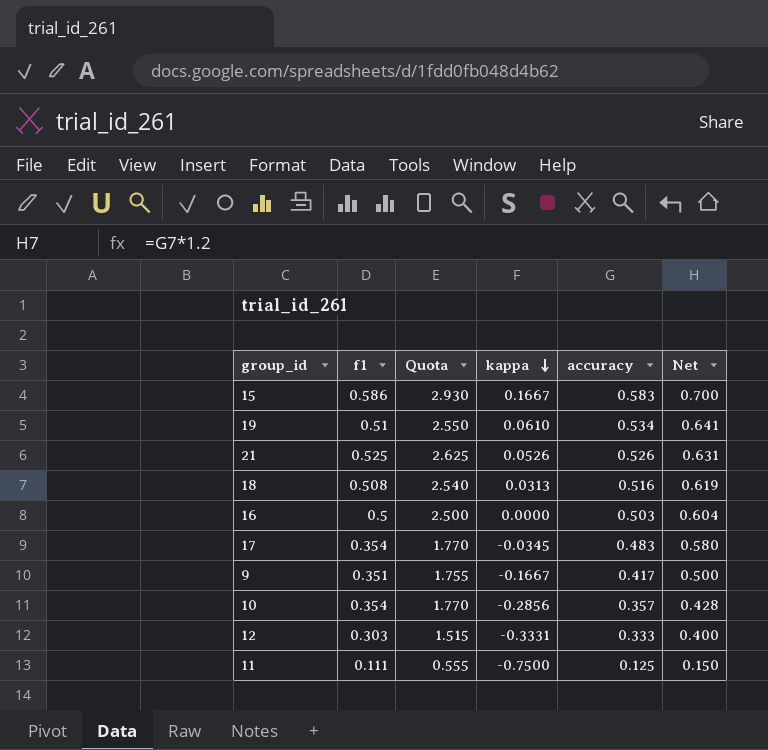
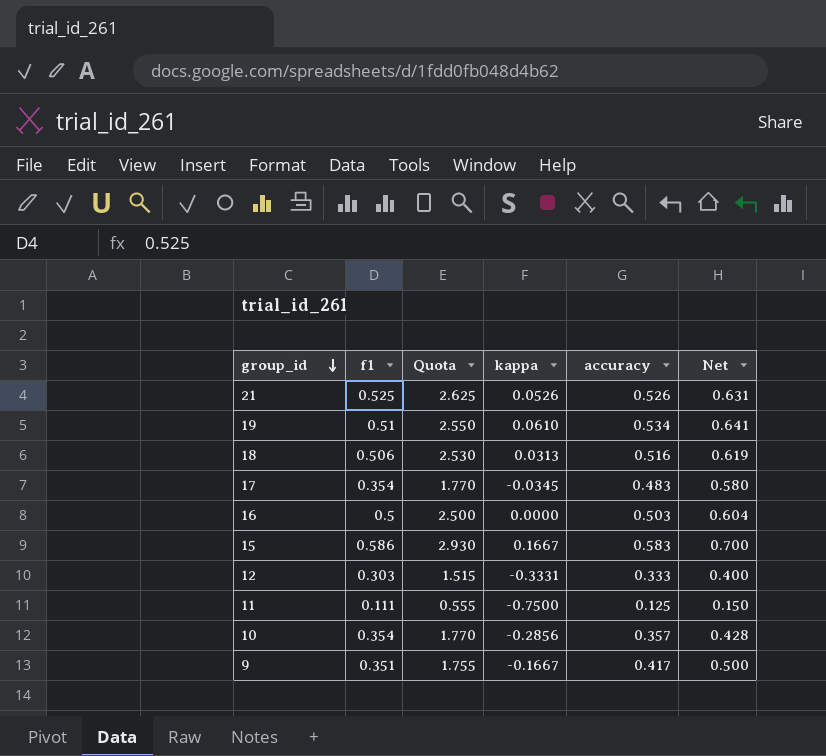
row order: kappa descending -> group_id descending
18 | f1: 0.508 -> 0.506
18 | Quota: 2.540 -> 2.530

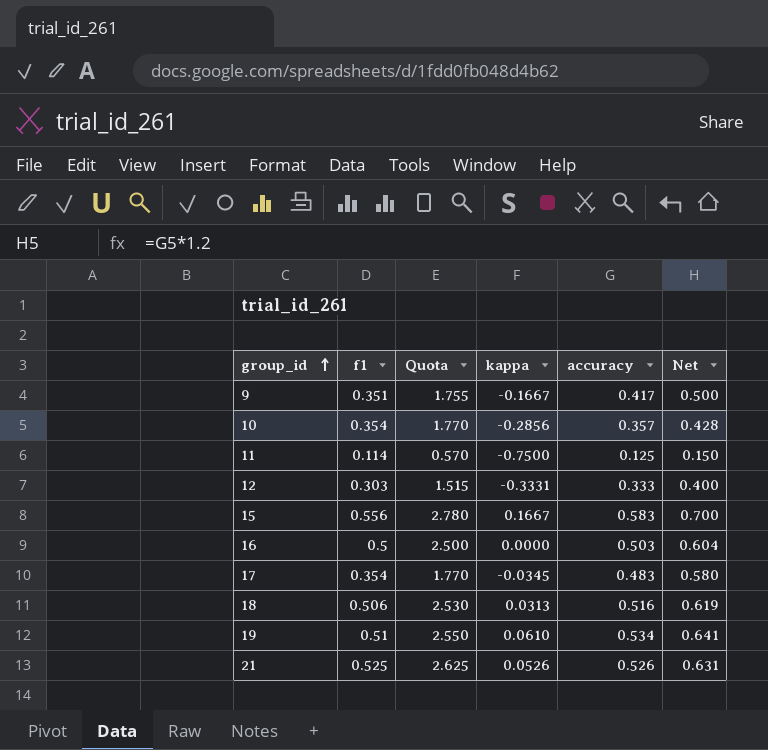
row order: group_id descending -> group_id ascending
11 | f1: 0.111 -> 0.114
11 | Quota: 0.555 -> 0.570
15 | f1: 0.586 -> 0.556
15 | Quota: 2.930 -> 2.780

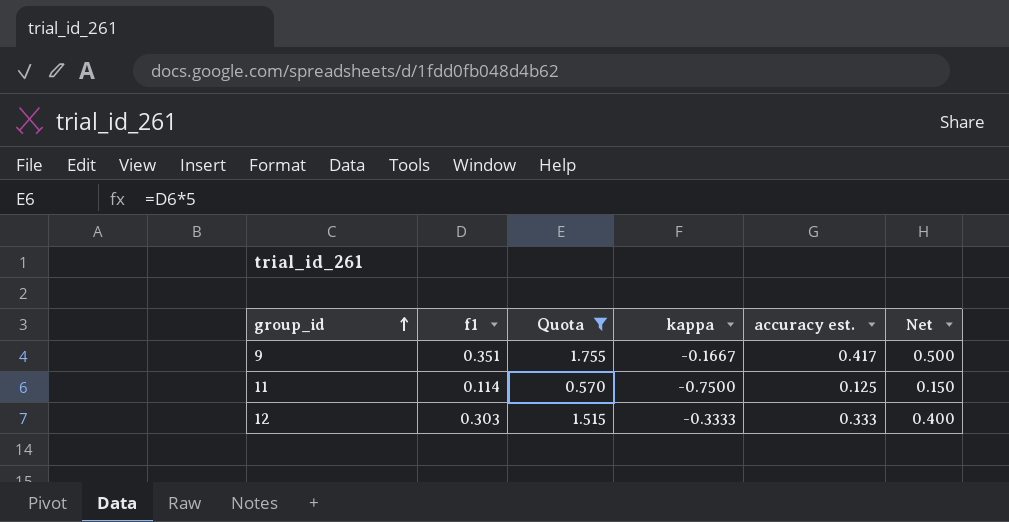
filter: none -> Quota <= 1.755
column name: accuracy -> accuracy est.
12 | kappa: -0.3331 -> -0.3333

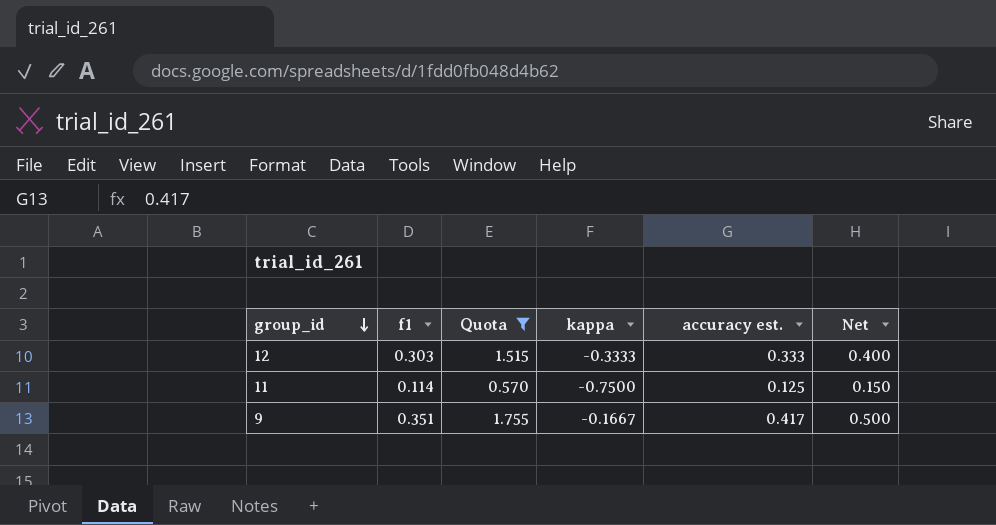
row order: group_id ascending -> group_id descending

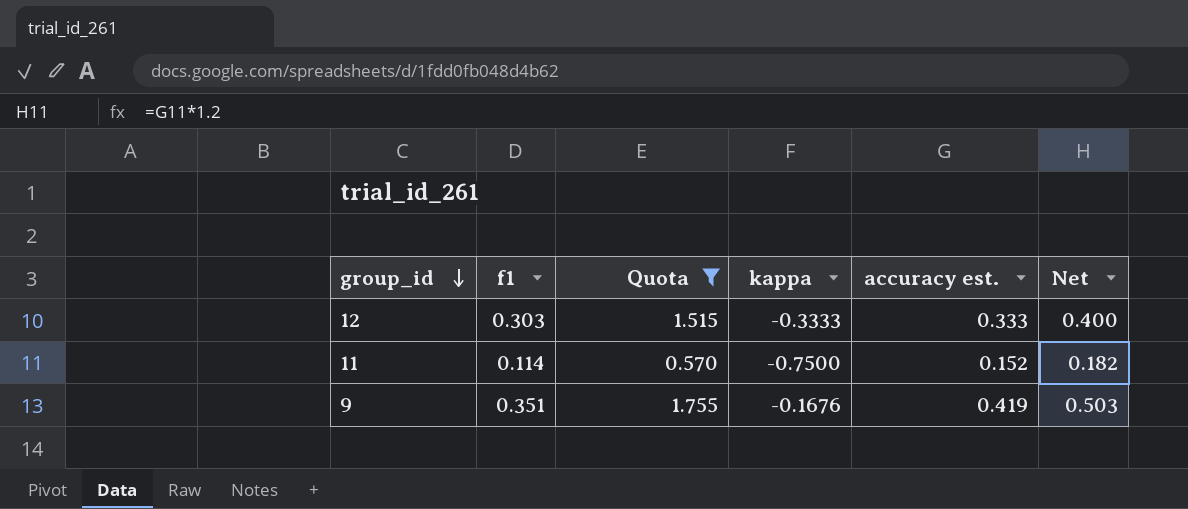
11 | accuracy est.: 0.125 -> 0.152
11 | Net: 0.150 -> 0.182
9 | kappa: -0.1667 -> -0.1676
9 | accuracy est.: 0.417 -> 0.419
9 | Net: 0.500 -> 0.503

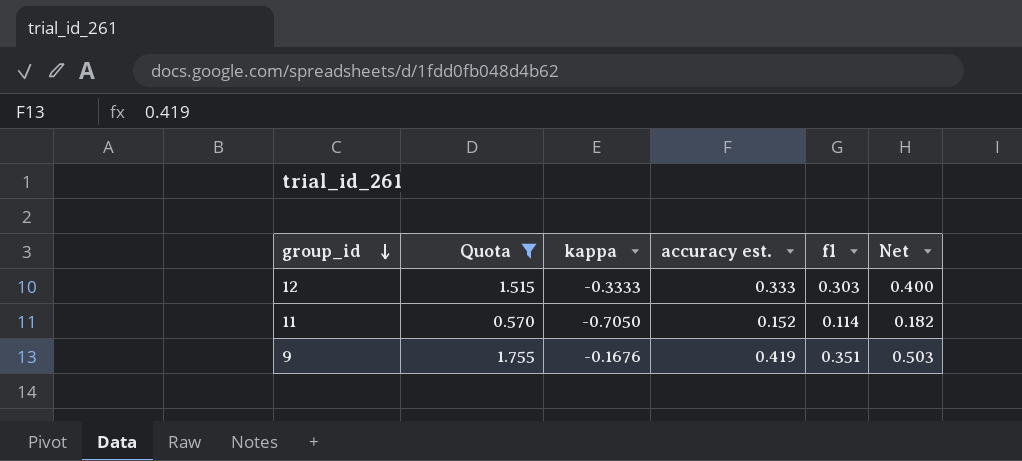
column f1 | position: 2 -> 5
11 | kappa: -0.7500 -> -0.7050

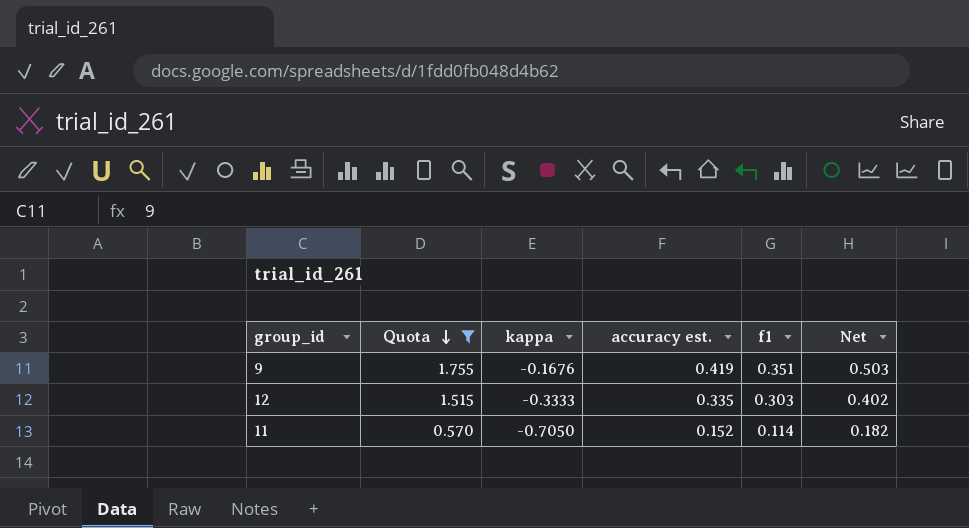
row order: group_id descending -> Quota descending
12 | accuracy est.: 0.333 -> 0.335
12 | Net: 0.400 -> 0.402

